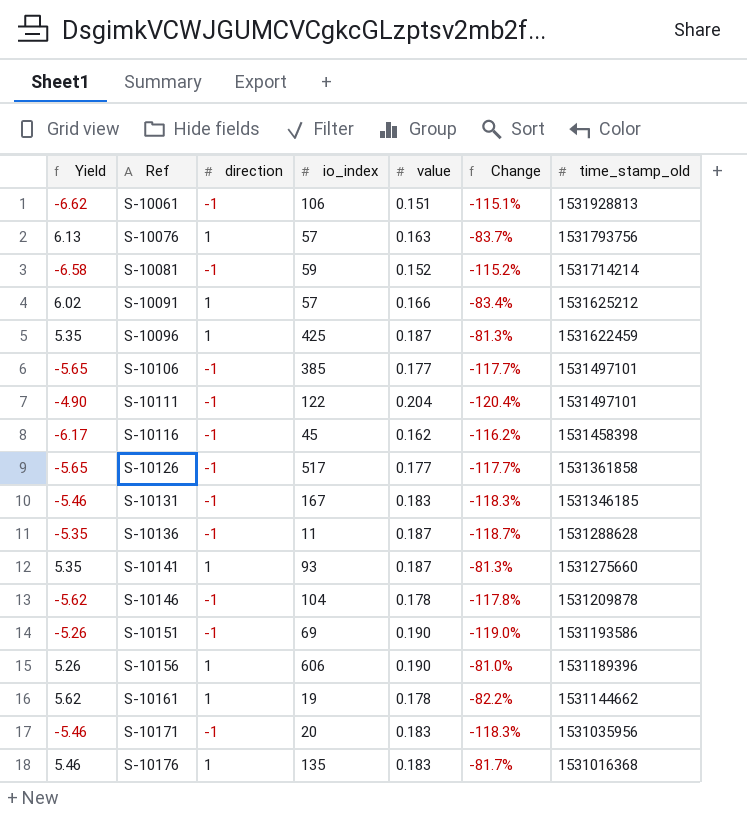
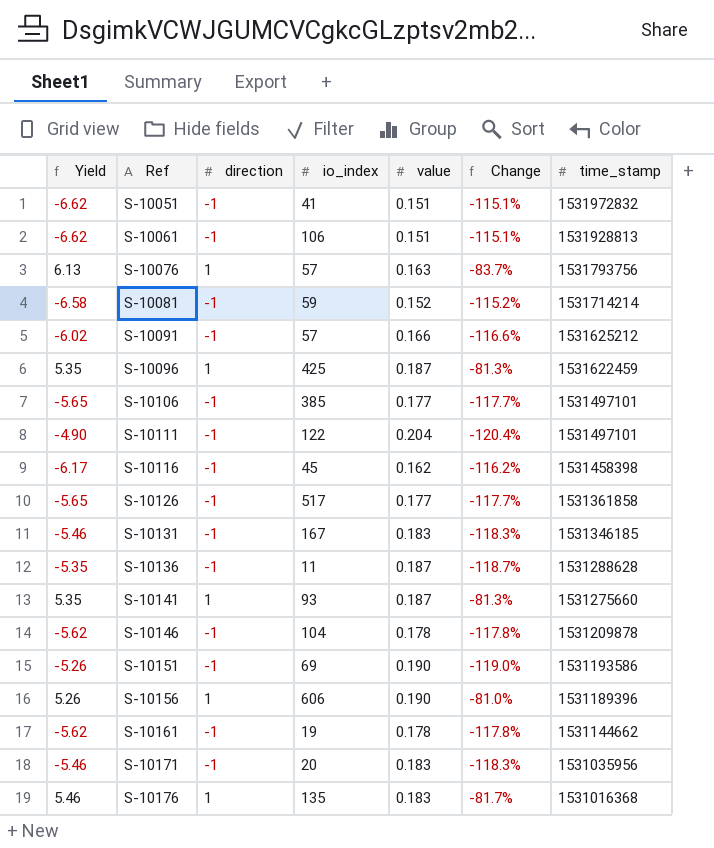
column name: time_stamp_old -> time_stamp
row S-10051: none -> -6.62 | -1 | 41 | 0.151 | -115.1% | 1531972832
S-10091 | Yield: 6.02 -> -6.02
S-10091 | direction: 1 -> -1
S-10091 | Change: -83.4% -> -116.6%
S-10161 | Yield: 5.62 -> -5.62
S-10161 | direction: 1 -> -1
S-10161 | Change: -82.2% -> -117.8%

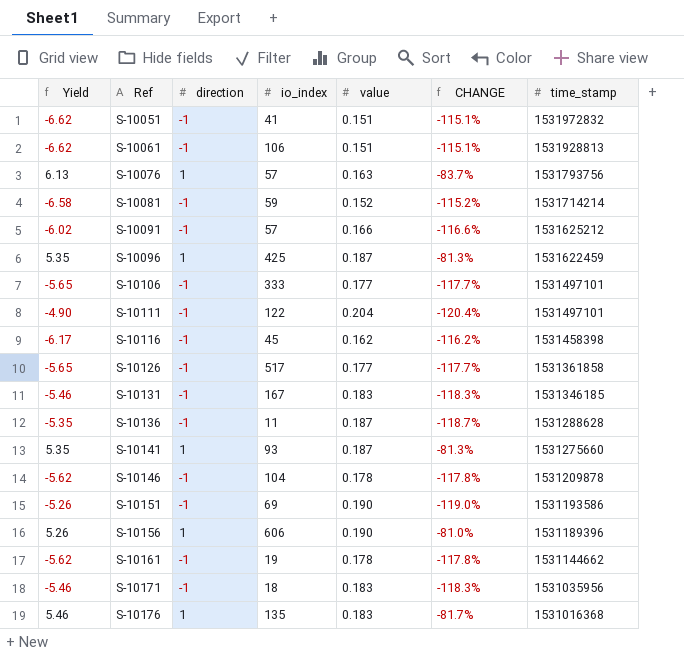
column name: Change -> CHANGE
S-10106 | io_index: 385 -> 333
S-10171 | io_index: 20 -> 18

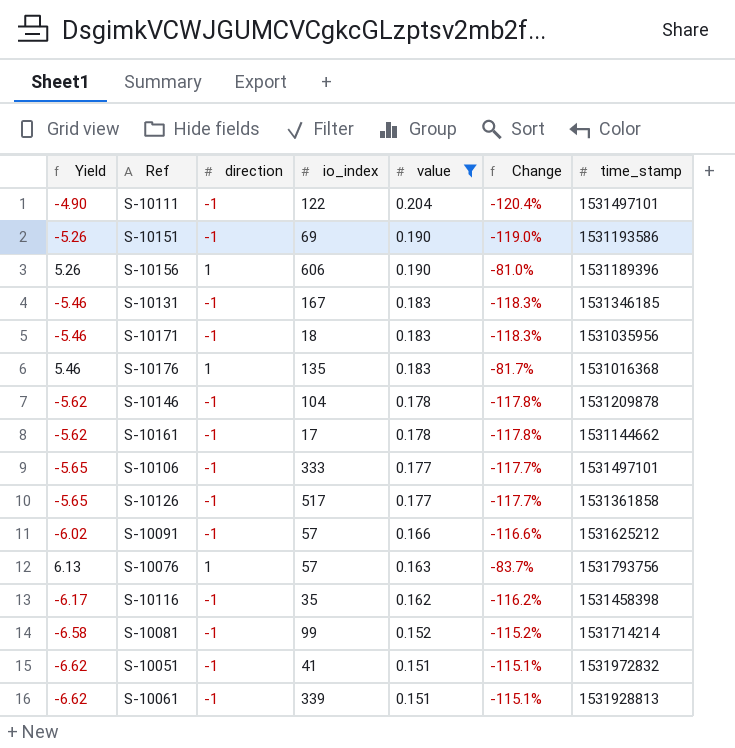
filter: none -> value != 0.187
row order: Ref ascending -> value descending
column name: CHANGE -> Change
S-10161 | io_index: 19 -> 17
S-10116 | io_index: 45 -> 35
S-10081 | io_index: 59 -> 99
S-10061 | io_index: 106 -> 339

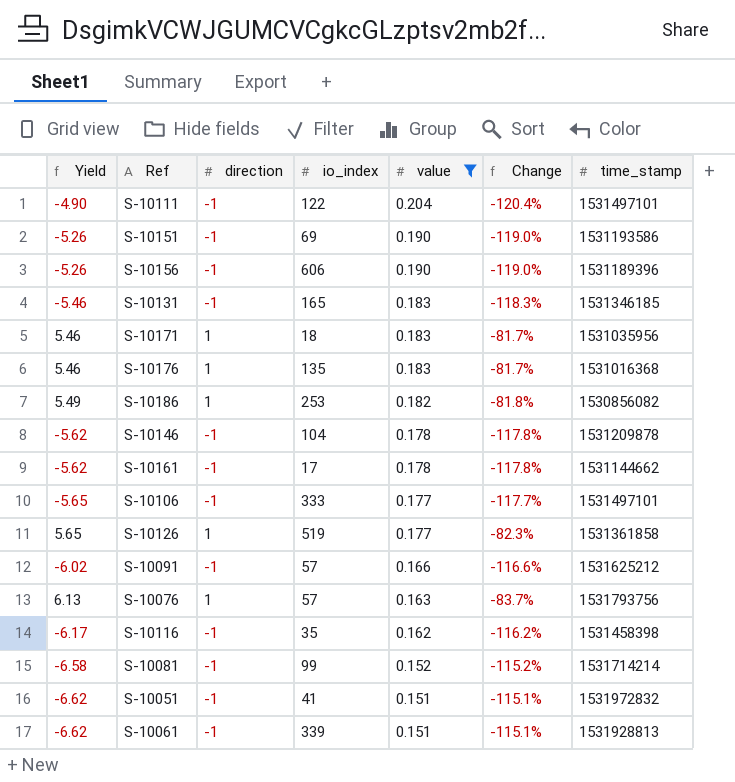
S-10156 | Yield: 5.26 -> -5.26
S-10156 | direction: 1 -> -1
S-10156 | Change: -81.0% -> -119.0%
S-10131 | io_index: 167 -> 165
S-10171 | Yield: -5.46 -> 5.46
S-10171 | direction: -1 -> 1
S-10171 | Change: -118.3% -> -81.7%
row S-10186: none -> 5.49 | 1 | 253 | 0.182 | -81.8% | 1530856082
S-10126 | Yield: -5.65 -> 5.65
S-10126 | direction: -1 -> 1
S-10126 | io_index: 517 -> 519
S-10126 | Change: -117.7% -> -82.3%

